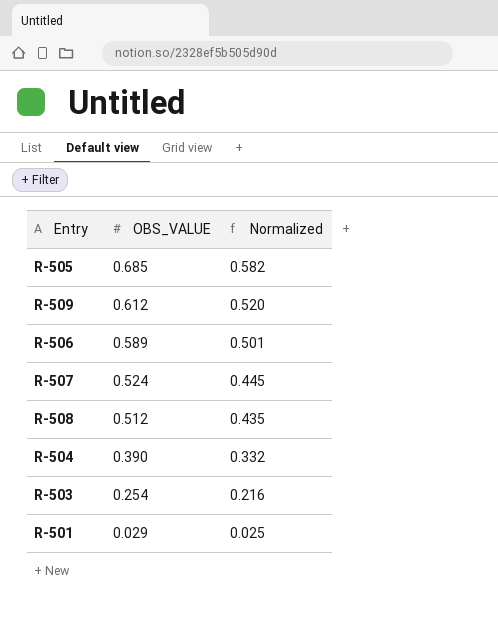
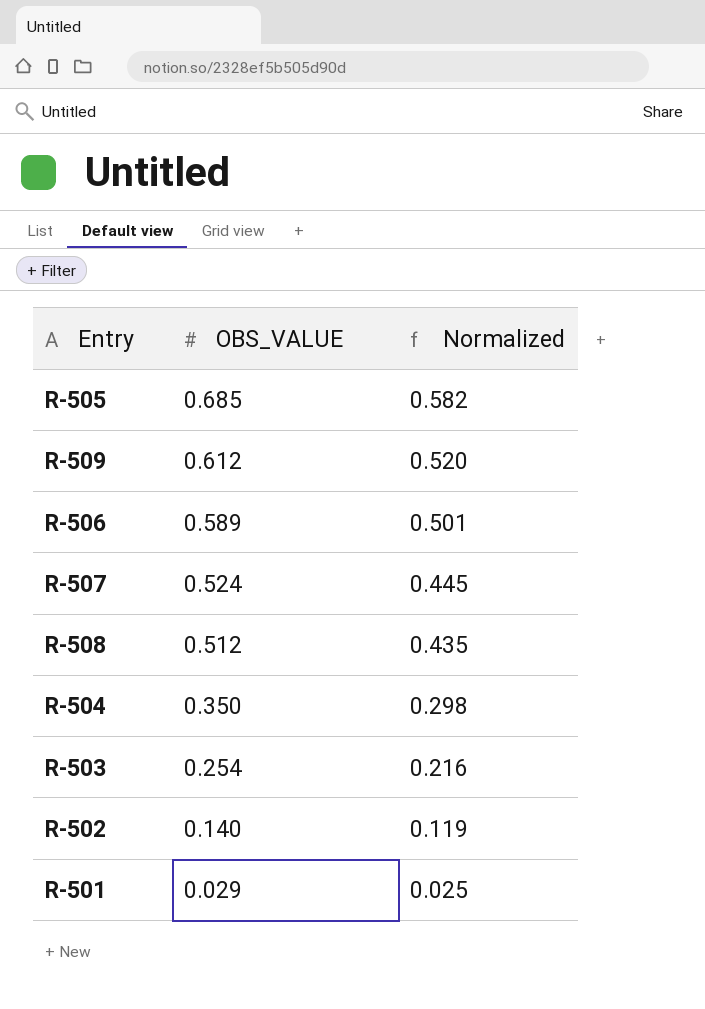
R-504 | OBS_VALUE: 0.390 -> 0.350
R-504 | Normalized: 0.332 -> 0.298
row R-502: none -> 0.140 | 0.119

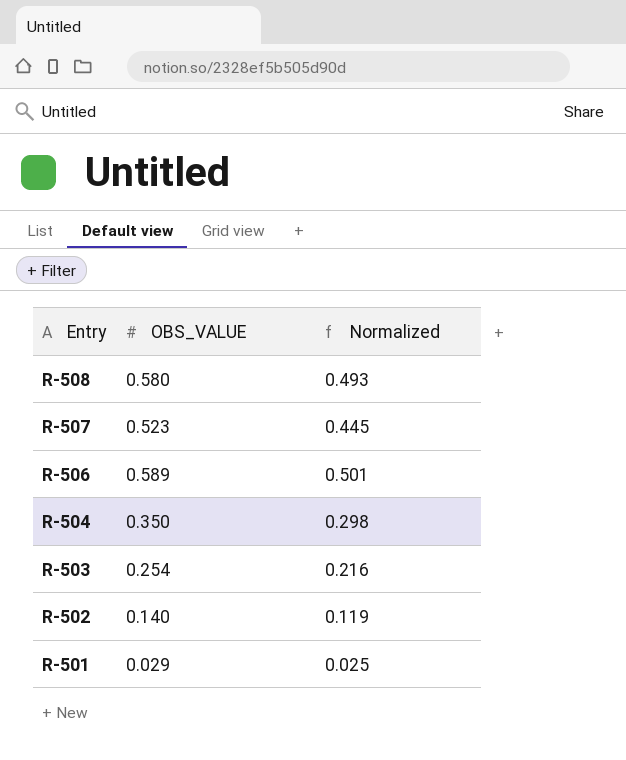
row order: OBS_VALUE descending -> Entry descending
row R-505: 0.685 | 0.582 -> none
row R-509: 0.612 | 0.520 -> none
R-508 | OBS_VALUE: 0.512 -> 0.580
R-508 | Normalized: 0.435 -> 0.493
R-507 | OBS_VALUE: 0.524 -> 0.523

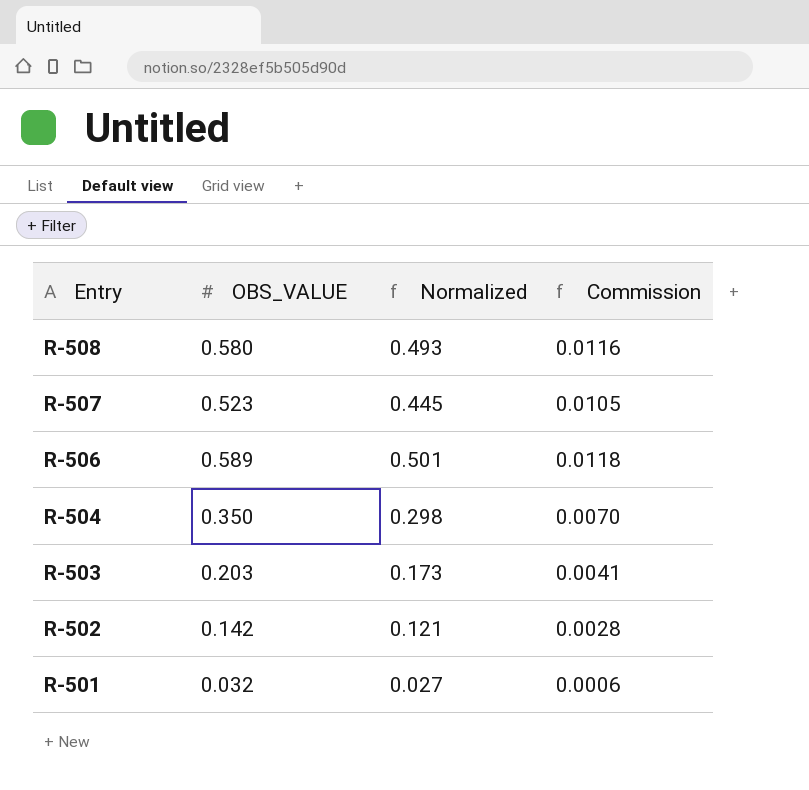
column Commission | formula: none -> [OBS_VALUE] * 0.02
R-503 | OBS_VALUE: 0.254 -> 0.203
R-503 | Normalized: 0.216 -> 0.173
R-502 | OBS_VALUE: 0.140 -> 0.142
R-502 | Normalized: 0.119 -> 0.121
R-501 | OBS_VALUE: 0.029 -> 0.032
R-501 | Normalized: 0.025 -> 0.027

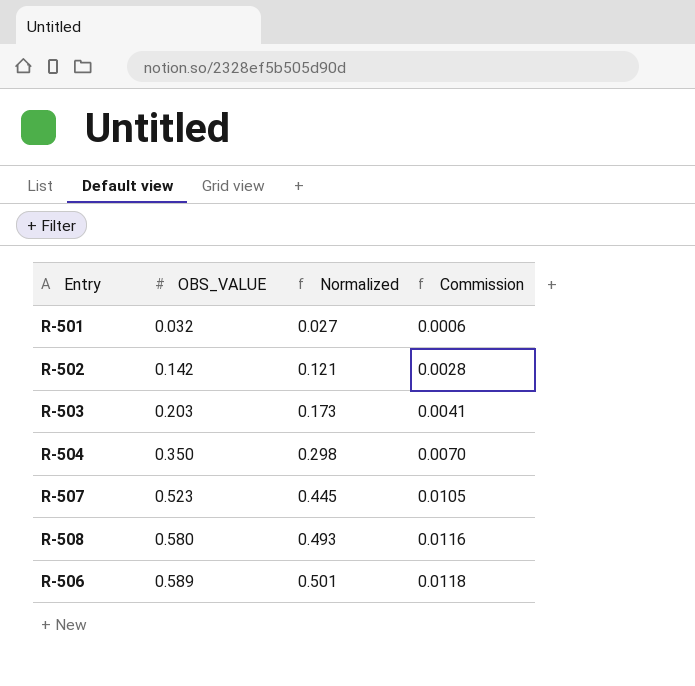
row order: Entry descending -> OBS_VALUE ascending

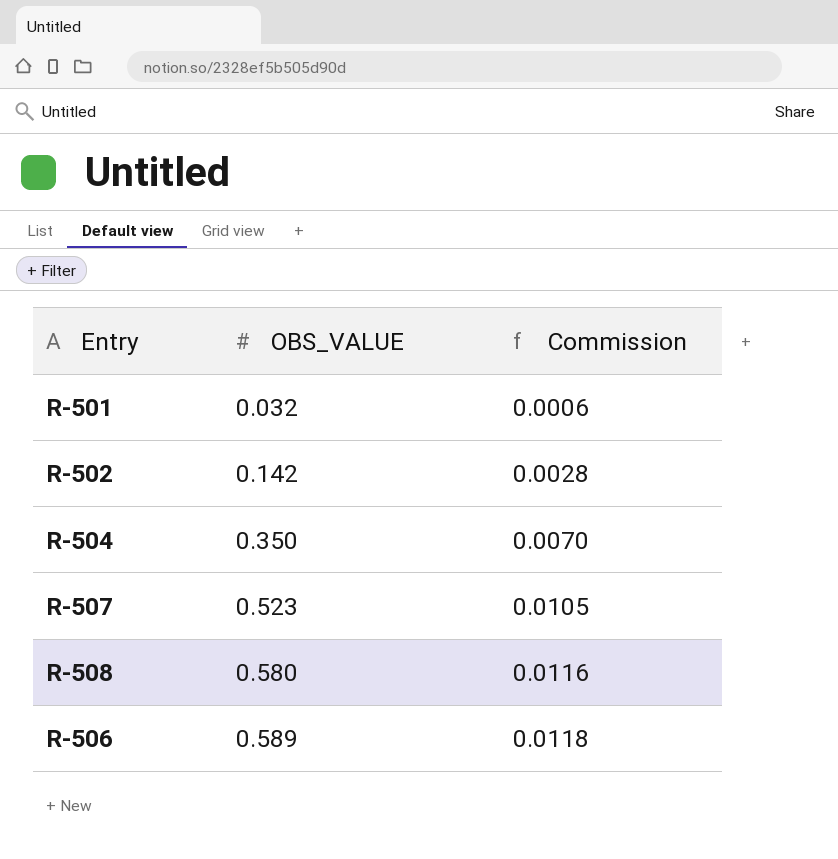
column Normalized | formula: [OBS_VALUE] * 0.85 -> none
row R-503: 0.203 | 0.173 | 0.0041 -> none

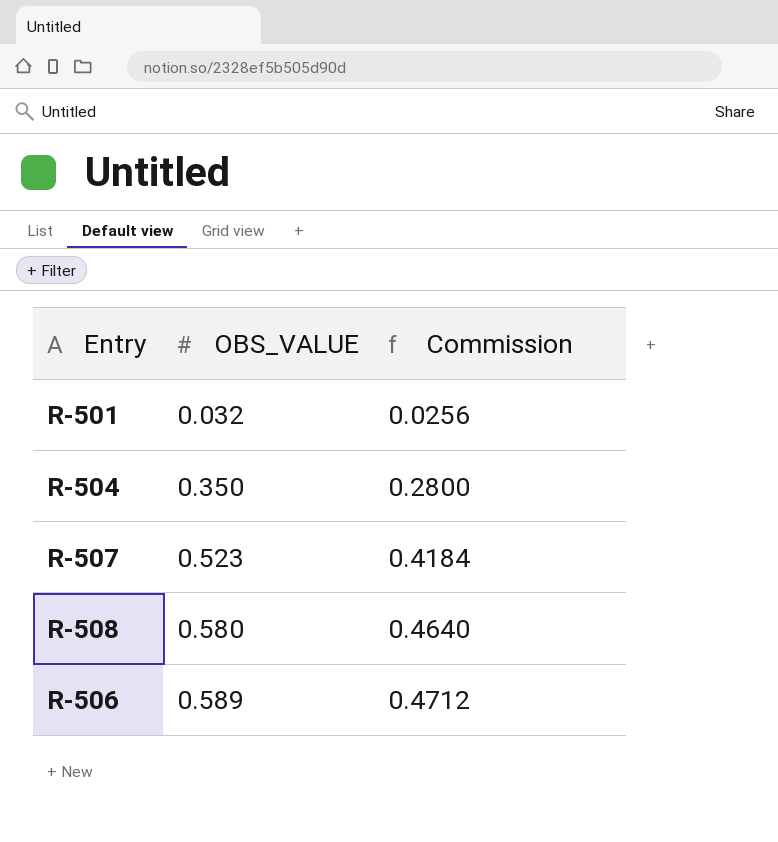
column Commission | formula: [OBS_VALUE] * 0.02 -> [OBS_VALUE] * 0.8
row R-502: 0.142 | 0.0028 -> none

